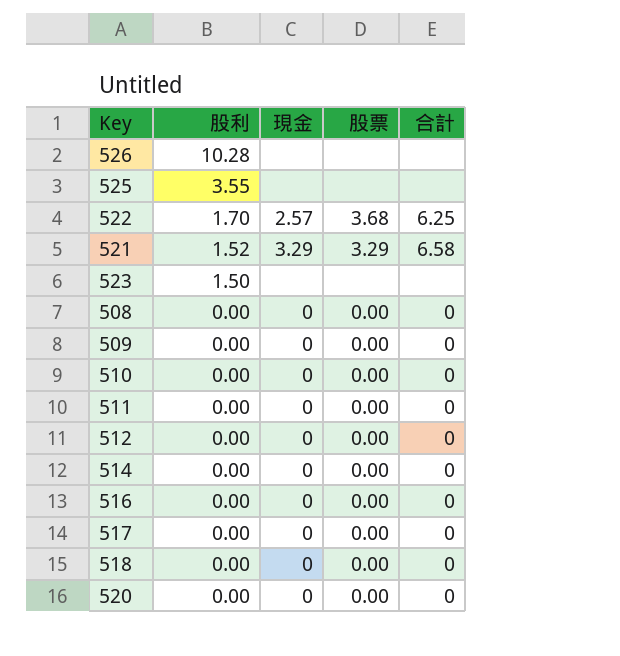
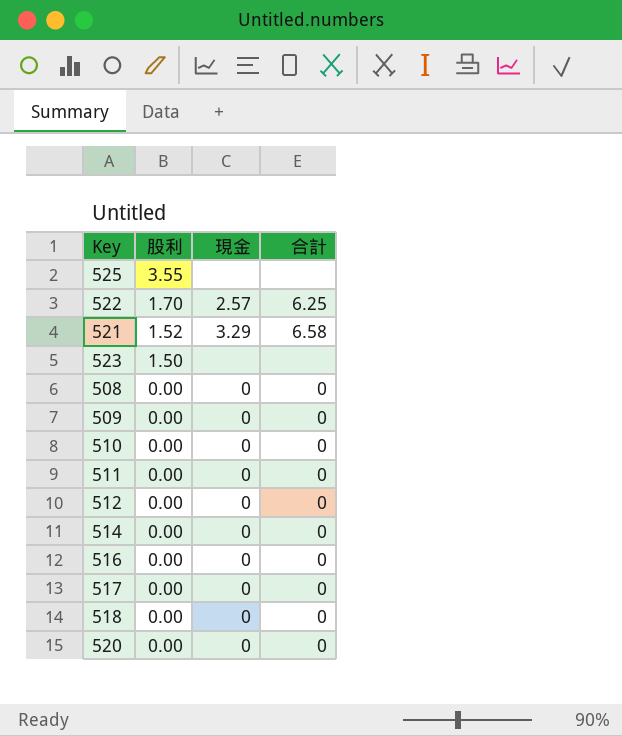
column 股票 | position: 4 -> none
row 526: 10.28 | none | none | none -> none

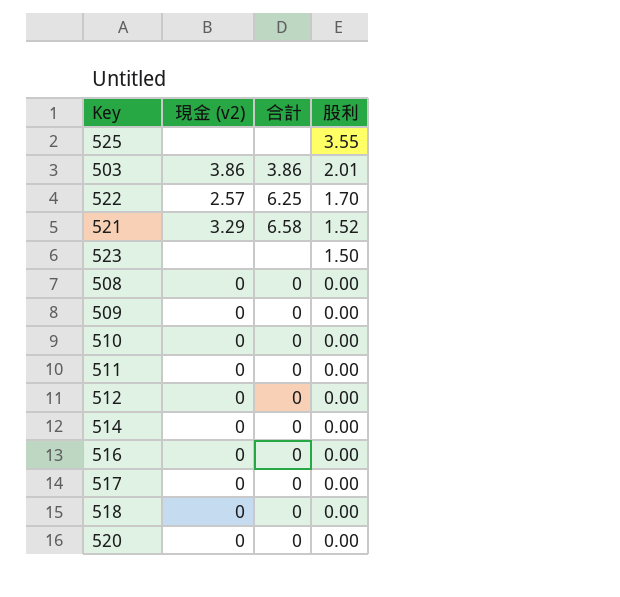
column name: 現金 -> 現金 (v2)
column 股利 | position: 2 -> 4
row 503: none -> 3.86 | 3.86 | 2.01

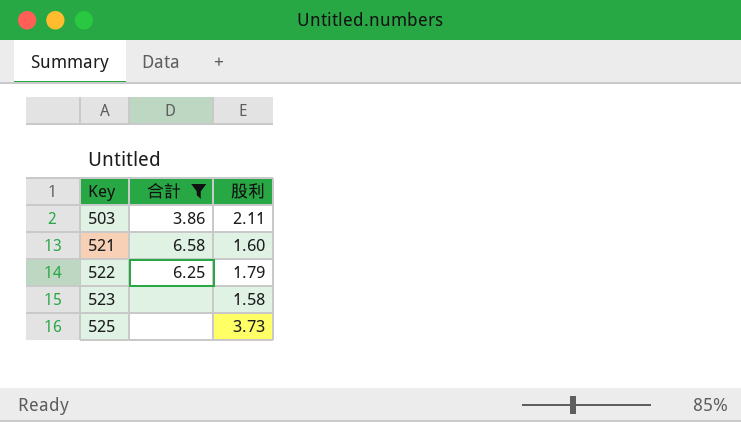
filter: none -> 合計 != 0
row order: 股利 descending -> Key ascending
column 現金 (v2) | position: 2 -> none
503 | 股利: 2.01 -> 2.11
521 | 股利: 1.52 -> 1.60
522 | 股利: 1.70 -> 1.79
523 | 股利: 1.50 -> 1.58
525 | 股利: 3.55 -> 3.73

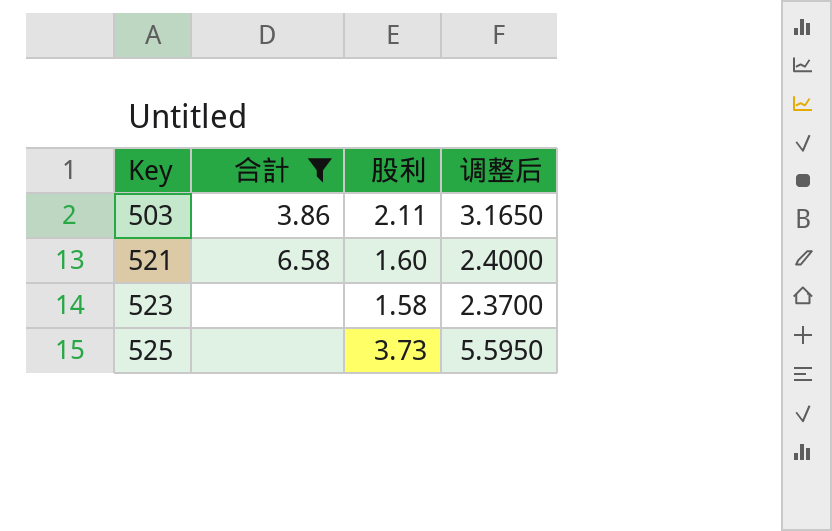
column 调整后 | formula: none -> [股利] * 1.5
row 522: 6.25 | 1.79 -> none

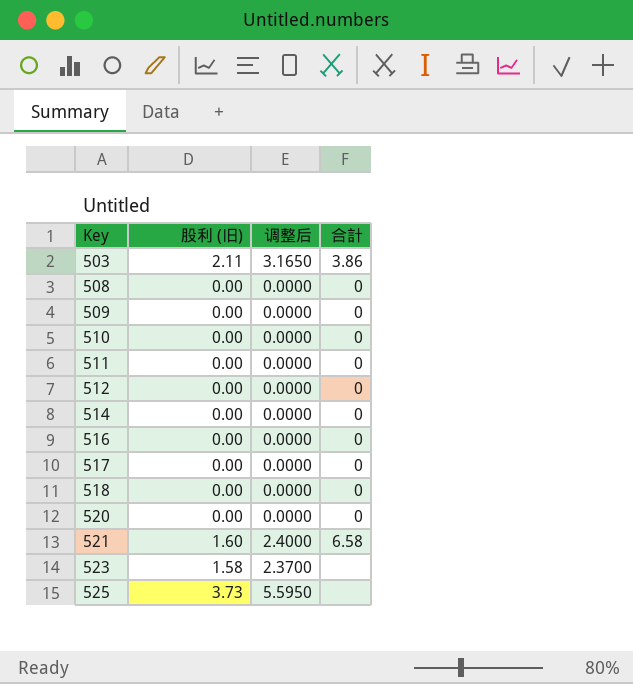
filter: 合計 != 0 -> none
column name: 股利 -> 股利 (旧)
column 合計 | position: 2 -> 4

